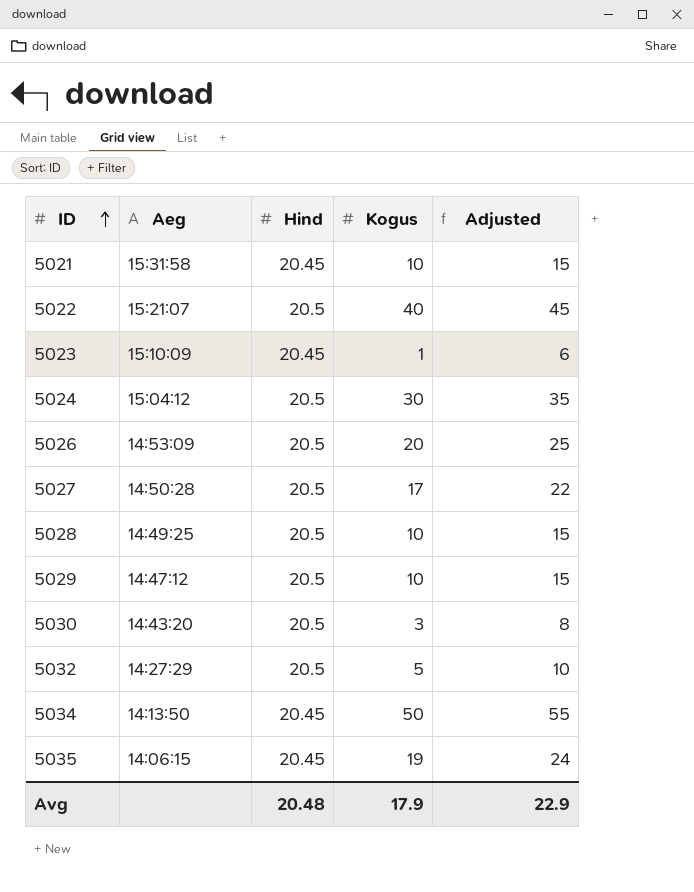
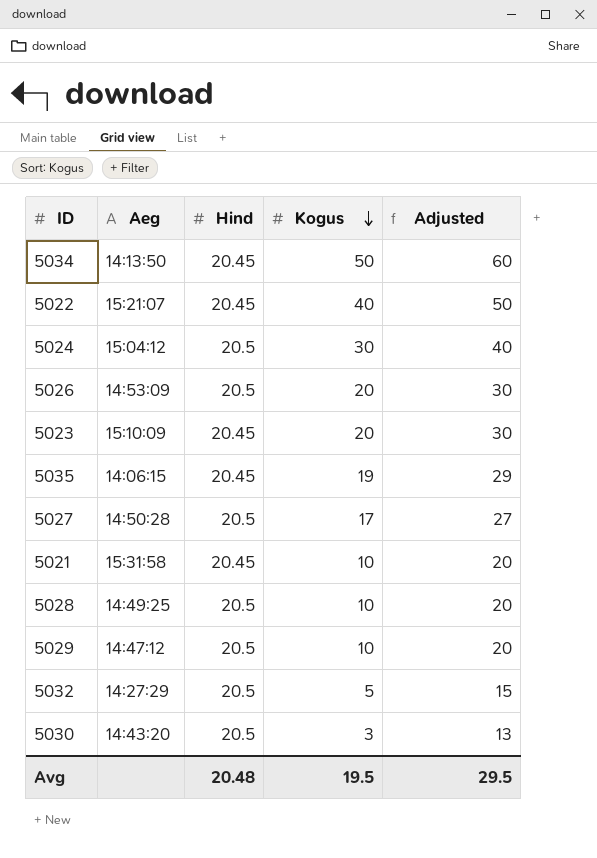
row order: ID ascending -> Kogus descending
column Adjusted | formula: [Kogus] + 5 -> [Kogus] + 10
5022 | Hind: 20.5 -> 20.45
5023 | Kogus: 1 -> 20
Avg | Kogus: 17.9 -> 19.5
Avg | Adjusted: 22.9 -> 29.5

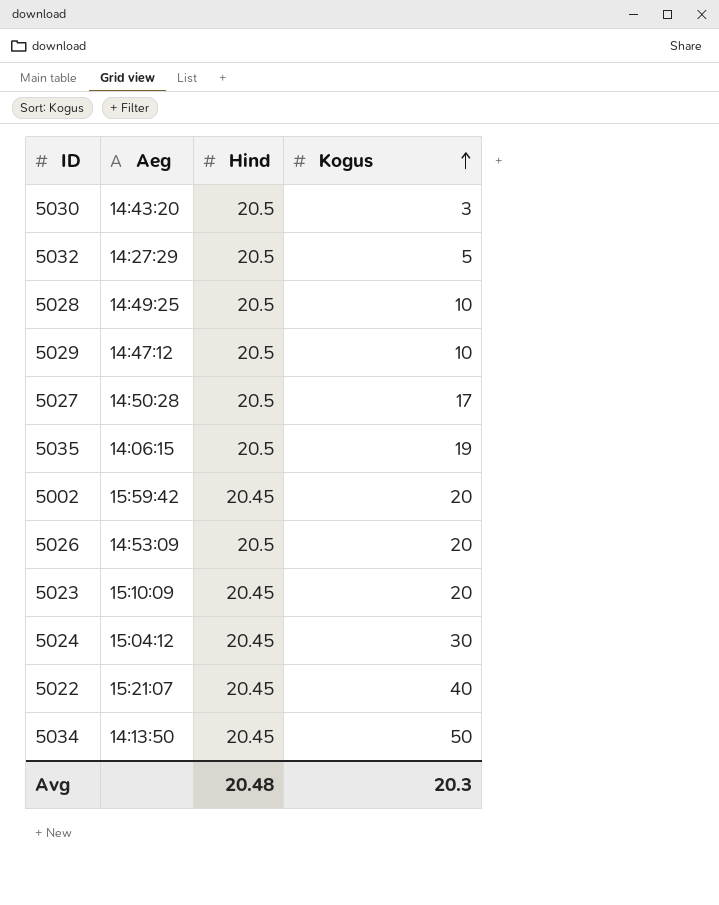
row order: Kogus descending -> Kogus ascending
column Adjusted | formula: [Kogus] + 10 -> none
row 5021: 15:31:58 | 20.45 | 10 | 20 -> none
5035 | Hind: 20.45 -> 20.5
row 5002: none -> 15:59:42 | 20.45 | 20
5024 | Hind: 20.5 -> 20.45
Avg | Kogus: 19.5 -> 20.3

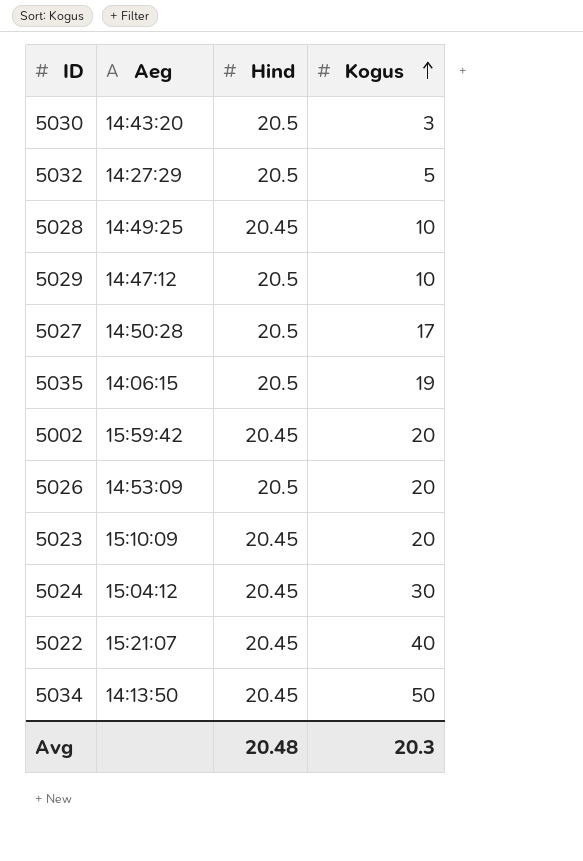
5028 | Hind: 20.5 -> 20.45

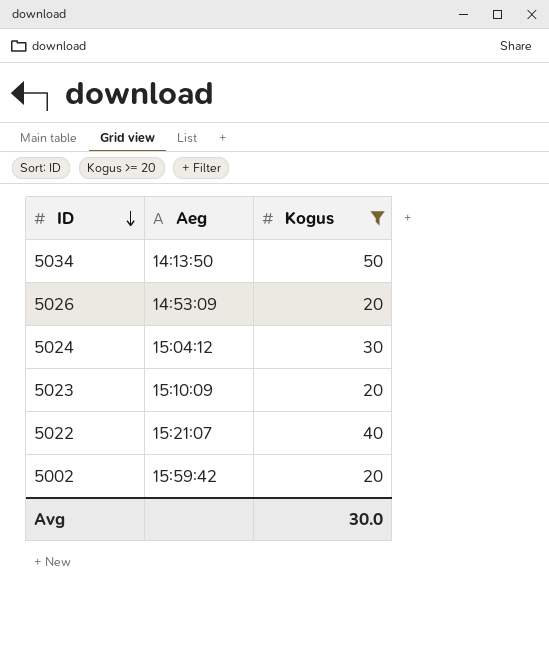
filter: none -> Kogus >= 20
row order: Kogus ascending -> ID descending
column Hind | position: 3 -> none
Avg | Kogus: 20.3 -> 30.0

